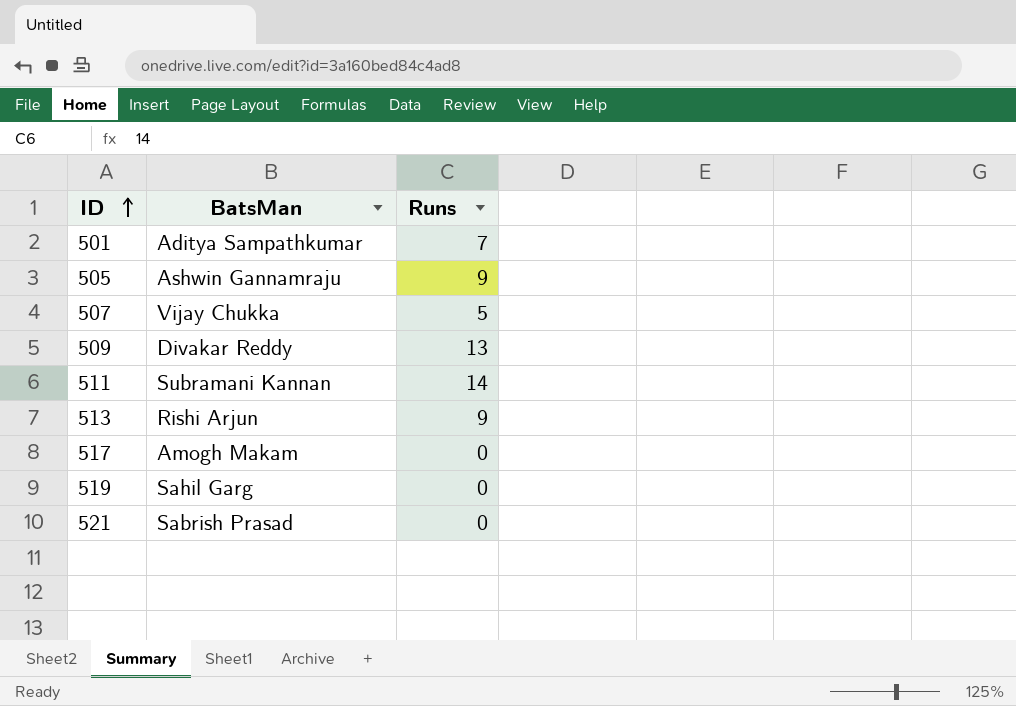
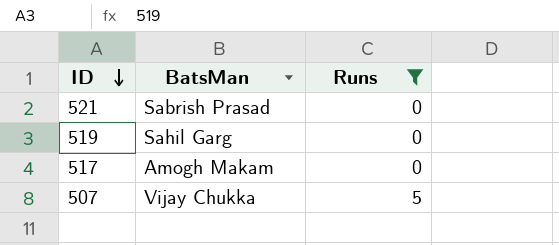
filter: none -> Runs <= 5
row order: ID ascending -> ID descending

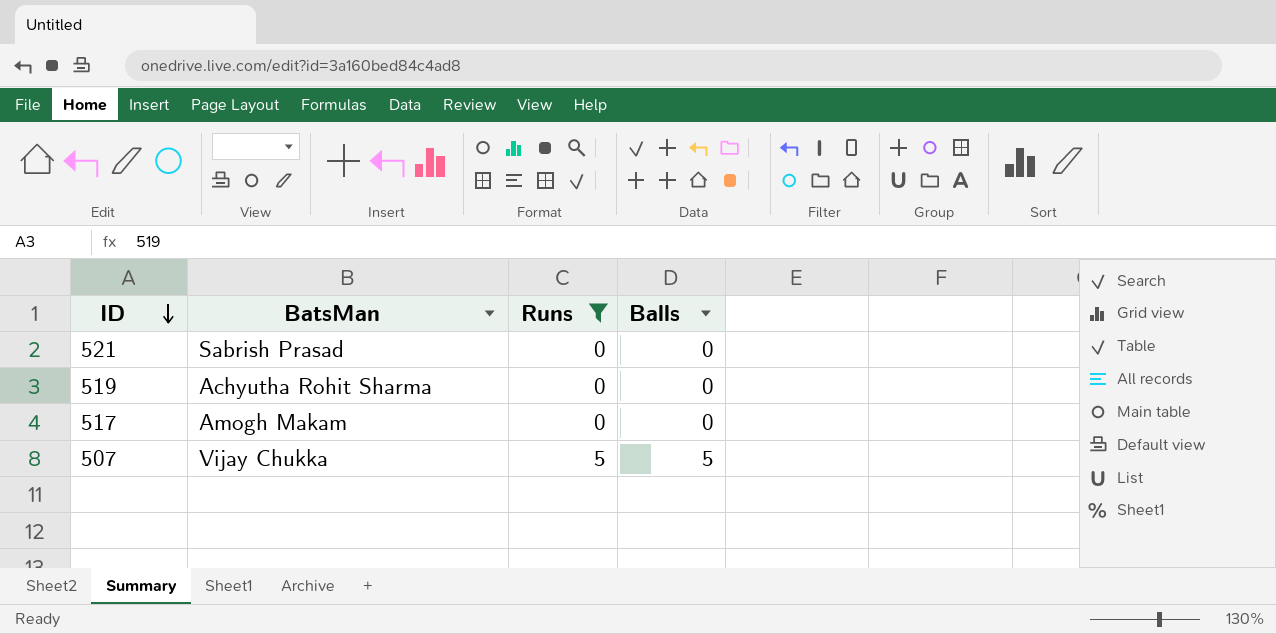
column Balls | position: none -> 4
519 | BatsMan: Sahil Garg -> Achyutha Rohit Sharma

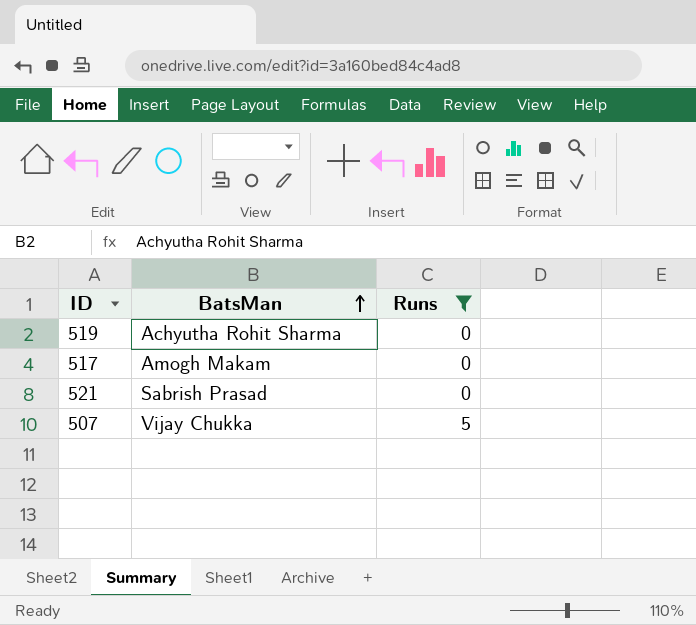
row order: ID descending -> BatsMan ascending
column Balls | position: 4 -> none

